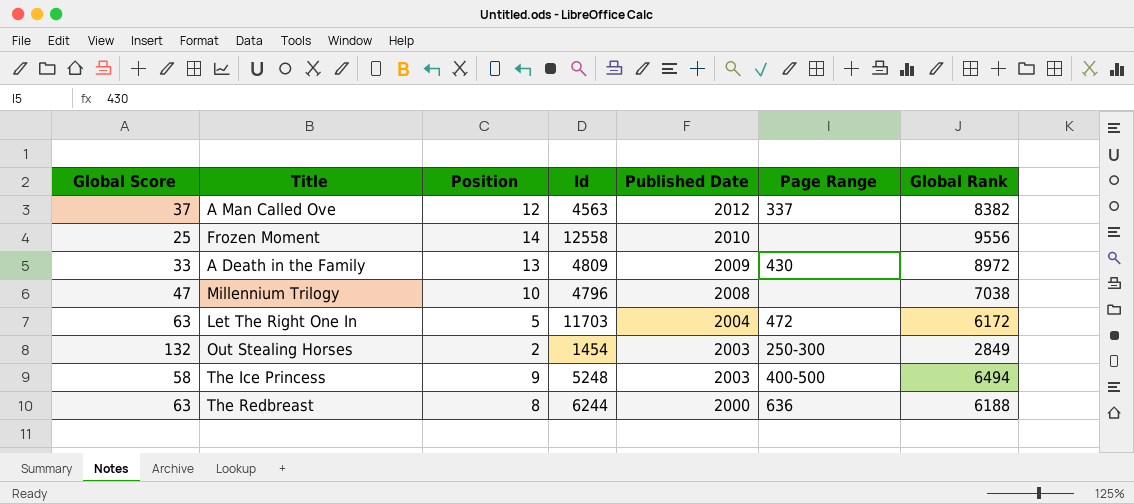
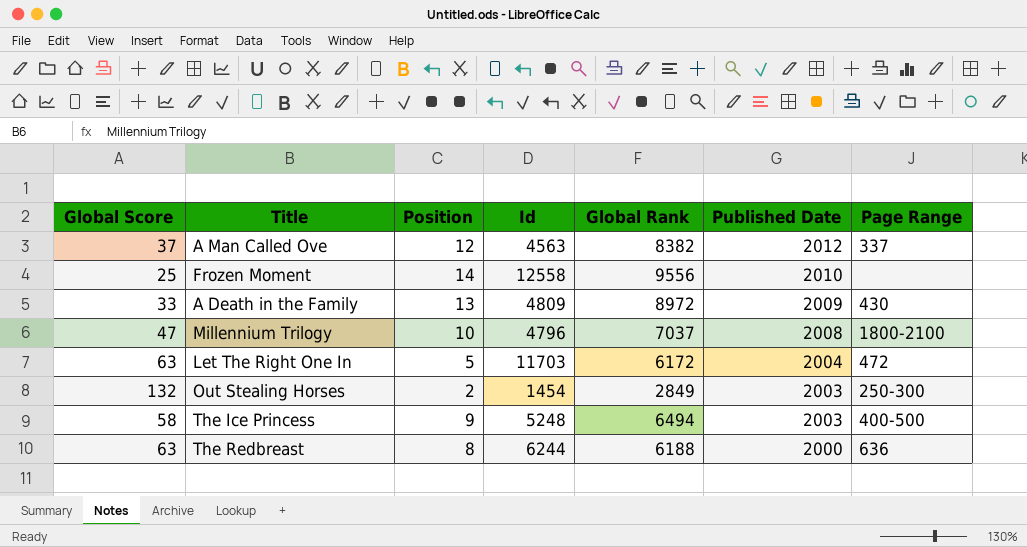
column Global Rank | position: 7 -> 5
Millennium Trilogy | Global Rank: 7038 -> 7037
Millennium Trilogy | Page Range: none -> 1800-2100

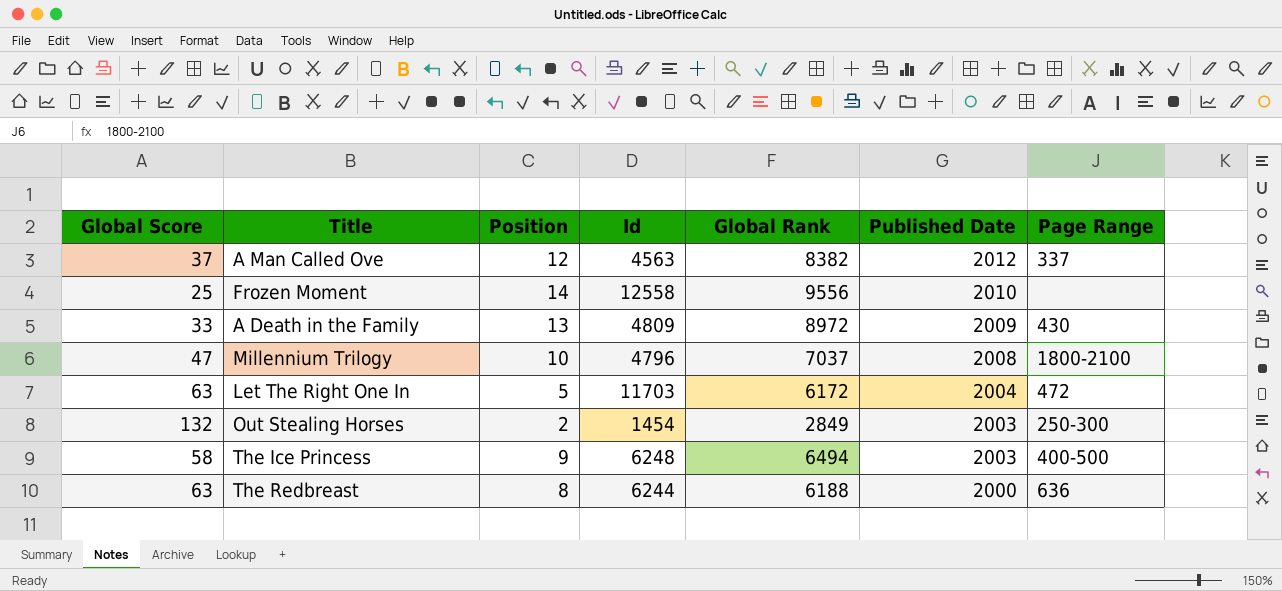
The Ice Princess | Id: 5248 -> 6248

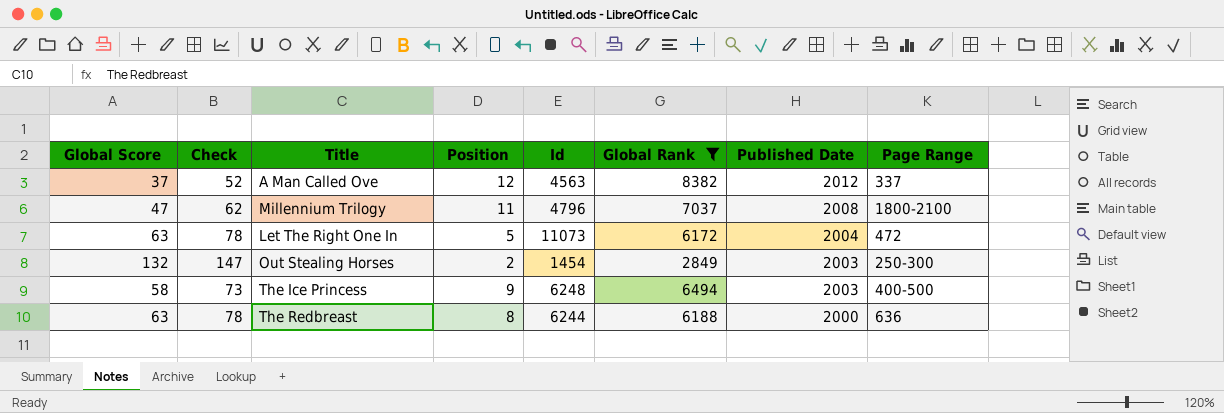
filter: none -> Global Rank <= 8382
column Check | formula: none -> [Global Score] + 15
Millennium Trilogy | Position: 10 -> 11
Let The Right One In | Id: 11703 -> 11073

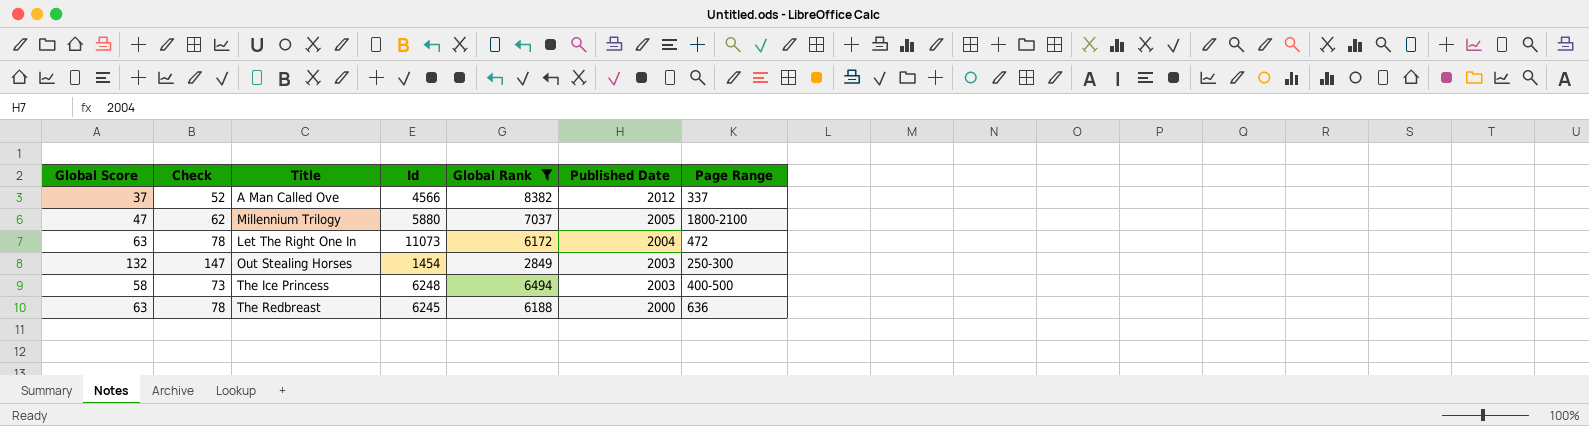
column Position | position: 4 -> none
A Man Called Ove | Id: 4563 -> 4566
Millennium Trilogy | Id: 4796 -> 5880
Millennium Trilogy | Published Date: 2008 -> 2005
The Redbreast | Id: 6244 -> 6245

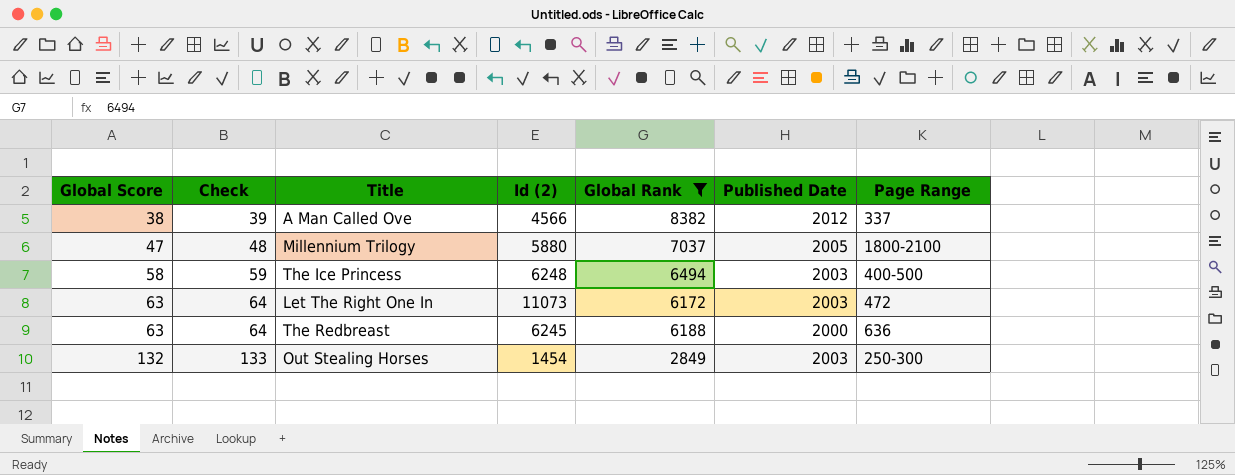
row order: Published Date descending -> Global Score ascending
column Check | formula: [Global Score] + 15 -> [Global Score] + 1
column name: Id -> Id (2)
A Man Called Ove | Global Score: 37 -> 38
Let The Right One In | Published Date: 2004 -> 2003

